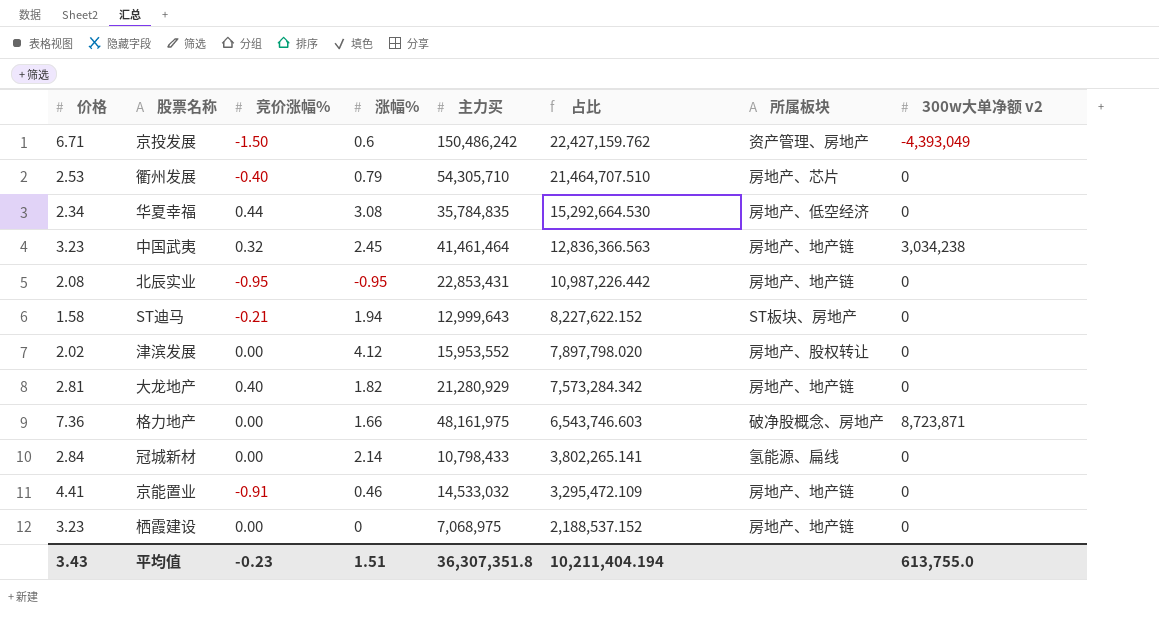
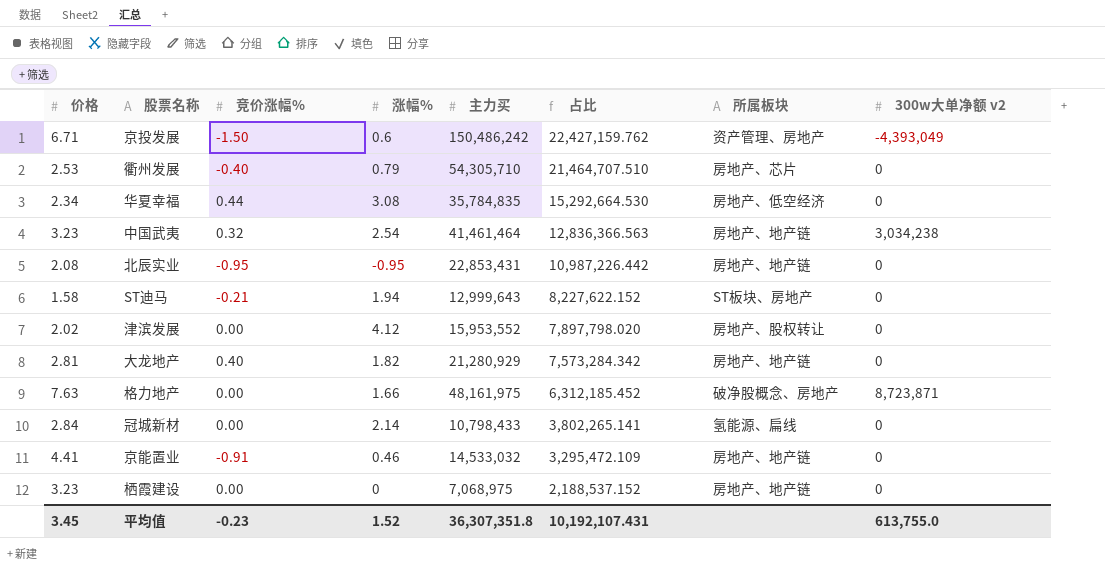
中国武夷 | 涨幅%: 2.45 -> 2.54
格力地产 | 价格: 7.36 -> 7.63
格力地产 | 占比: 6,543,746.603 -> 6,312,185.452
平均值 | 价格: 3.43 -> 3.45
平均值 | 涨幅%: 1.51 -> 1.52
平均值 | 占比: 10,211,404.194 -> 10,192,107.431

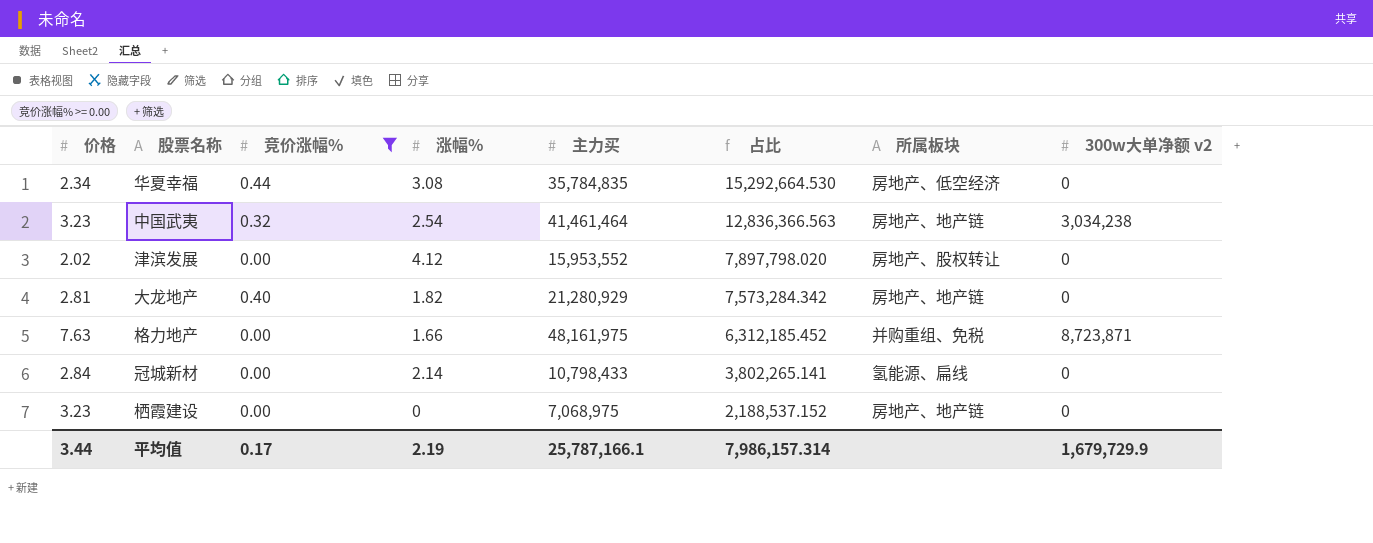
filter: none -> 竞价涨幅% >= 0.00
格力地产 | 所属板块: 破净股概念、房地产 -> 并购重组、免税
平均值 | 价格: 3.45 -> 3.44
平均值 | 竞价涨幅%: -0.23 -> 0.17
平均值 | 涨幅%: 1.52 -> 2.19
平均值 | 主力买: 36,307,351.8 -> 25,787,166.1
平均值 | 占比: 10,192,107.431 -> 7,986,157.314
平均值 | 300w大单净额 v2: 613,755.0 -> 1,679,729.9

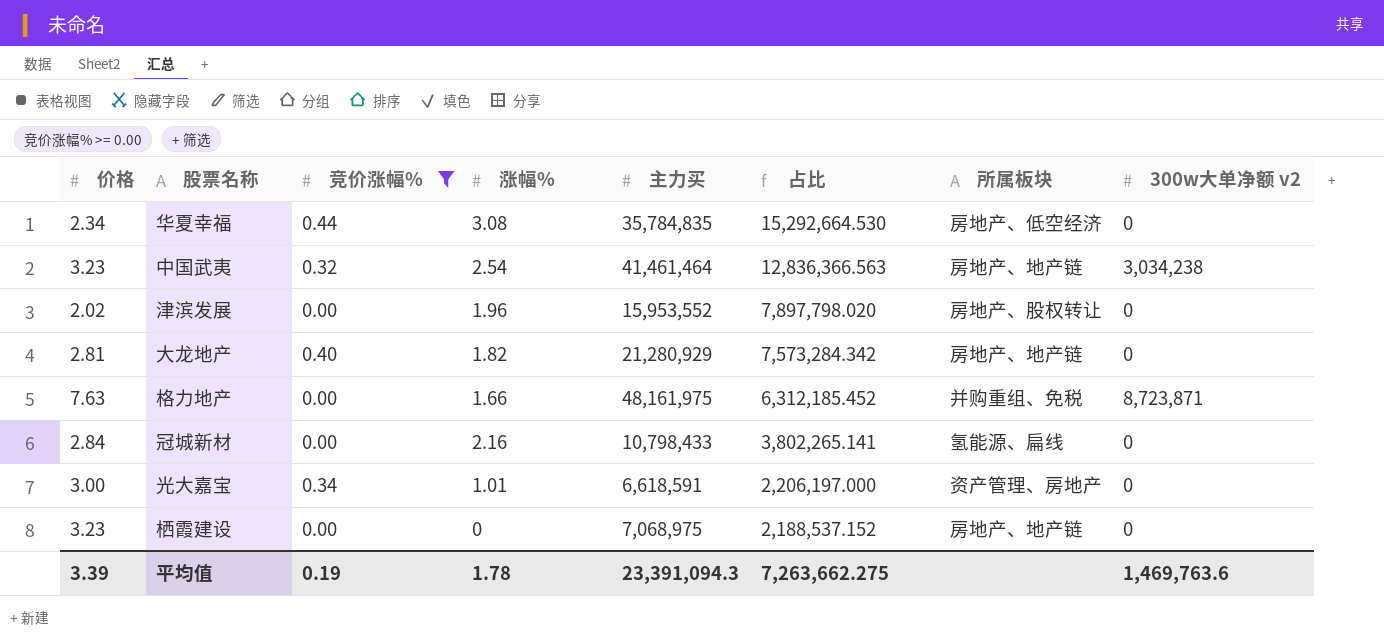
津滨发展 | 涨幅%: 4.12 -> 1.96
冠城新材 | 涨幅%: 2.14 -> 2.16
row 光大嘉宝: none -> 3.00 | 0.34 | 1.01 | 6,618,591 | 2,206,197.000 | 资产管理、房地产 | 0
平均值 | 价格: 3.44 -> 3.39
平均值 | 竞价涨幅%: 0.17 -> 0.19
平均值 | 涨幅%: 2.19 -> 1.78
平均值 | 主力买: 25,787,166.1 -> 23,391,094.3
平均值 | 占比: 7,986,157.314 -> 7,263,662.275
平均值 | 300w大单净额 v2: 1,679,729.9 -> 1,469,763.6

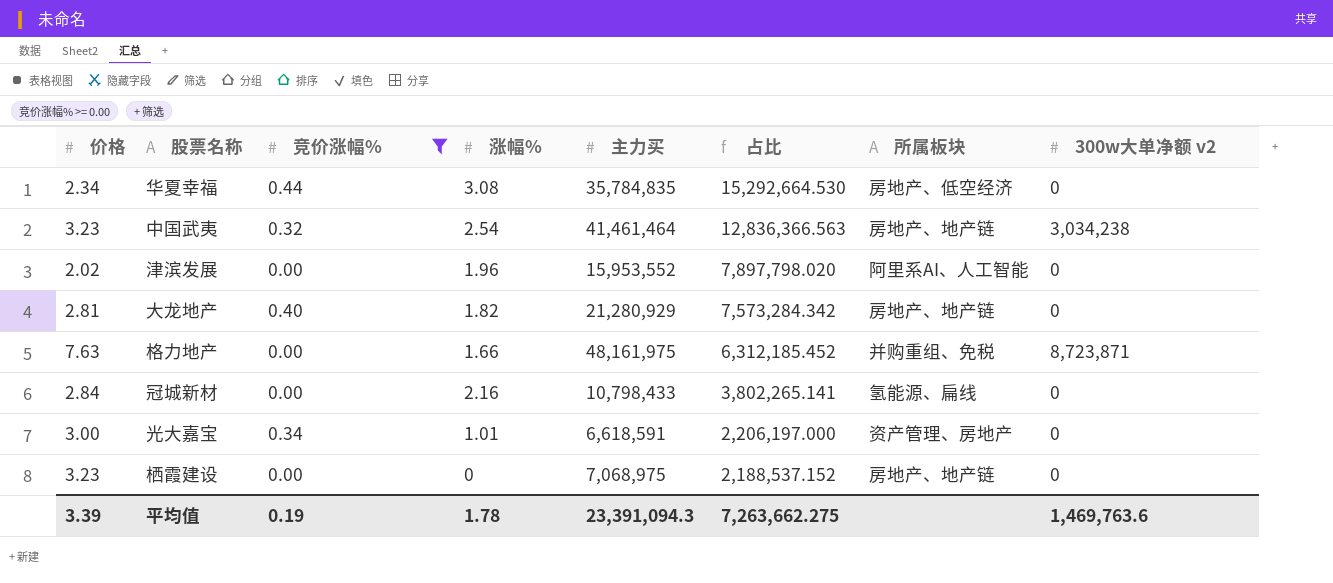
津滨发展 | 所属板块: 房地产、股权转让 -> 阿里系AI、人工智能

